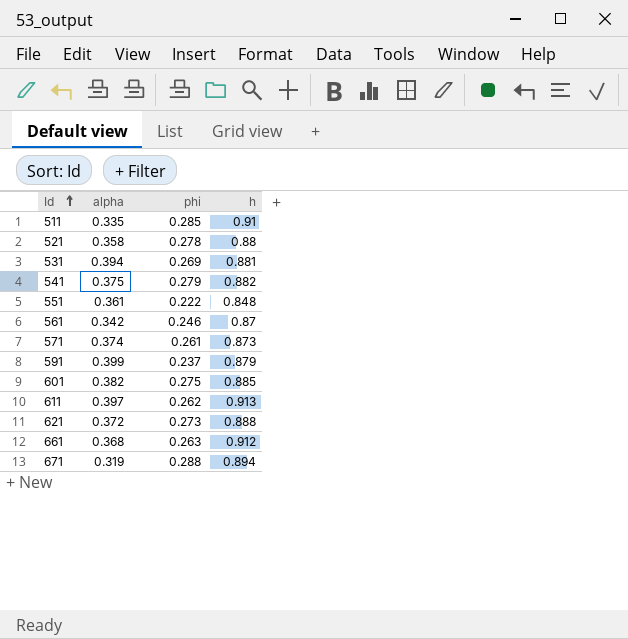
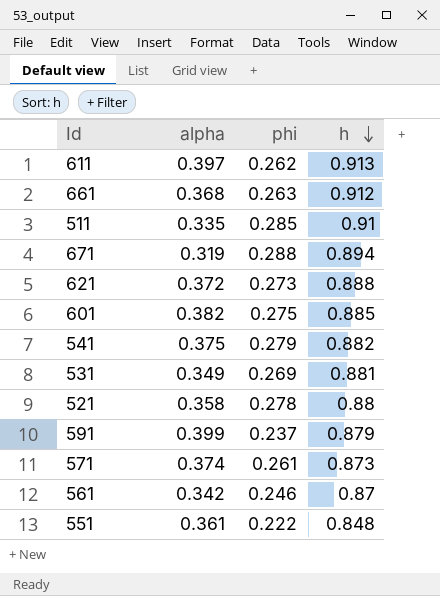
row order: Id ascending -> h descending
531 | alpha: 0.394 -> 0.349

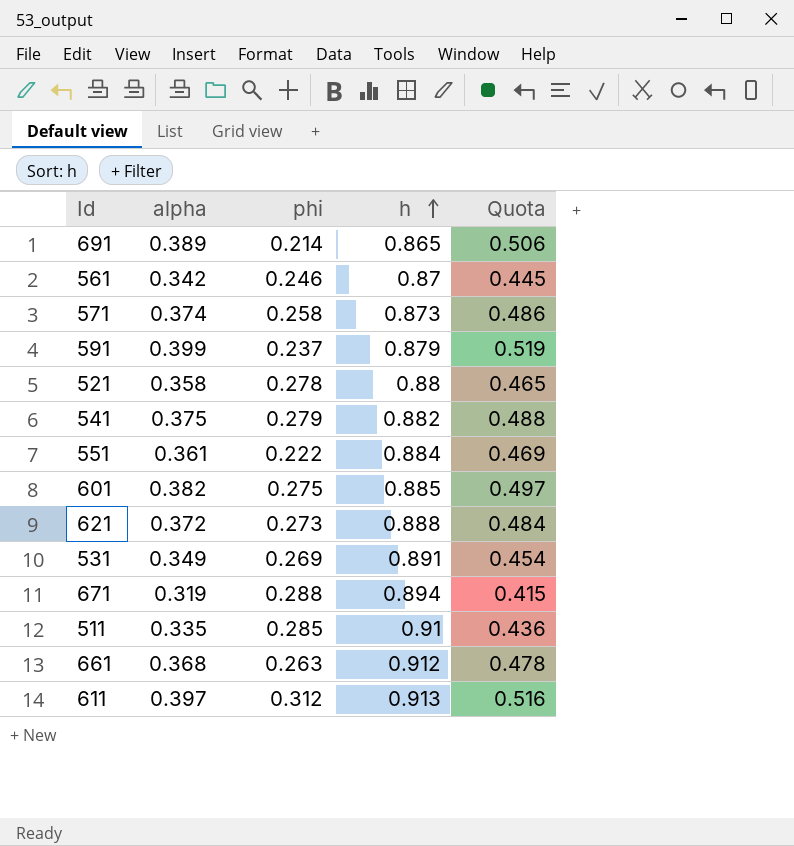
row order: h descending -> h ascending
column Quota | formula: none -> [alpha] * 1.3
row 691: none -> 0.389 | 0.214 | 0.865 | 0.506
571 | phi: 0.261 -> 0.258
551 | h: 0.848 -> 0.884
531 | h: 0.881 -> 0.891
611 | phi: 0.262 -> 0.312

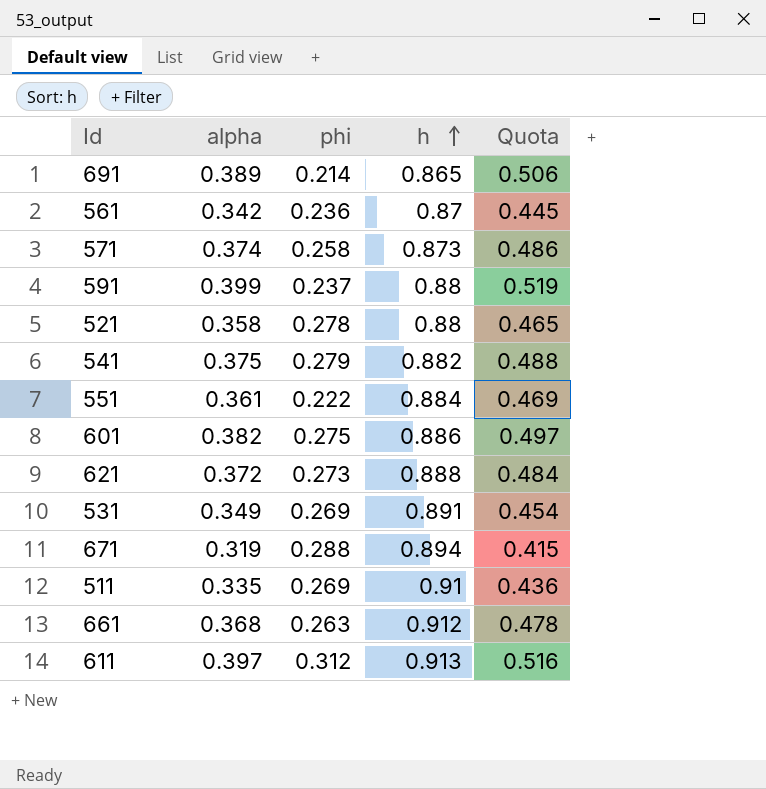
561 | phi: 0.246 -> 0.236
591 | h: 0.879 -> 0.88
601 | h: 0.885 -> 0.886
511 | phi: 0.285 -> 0.269

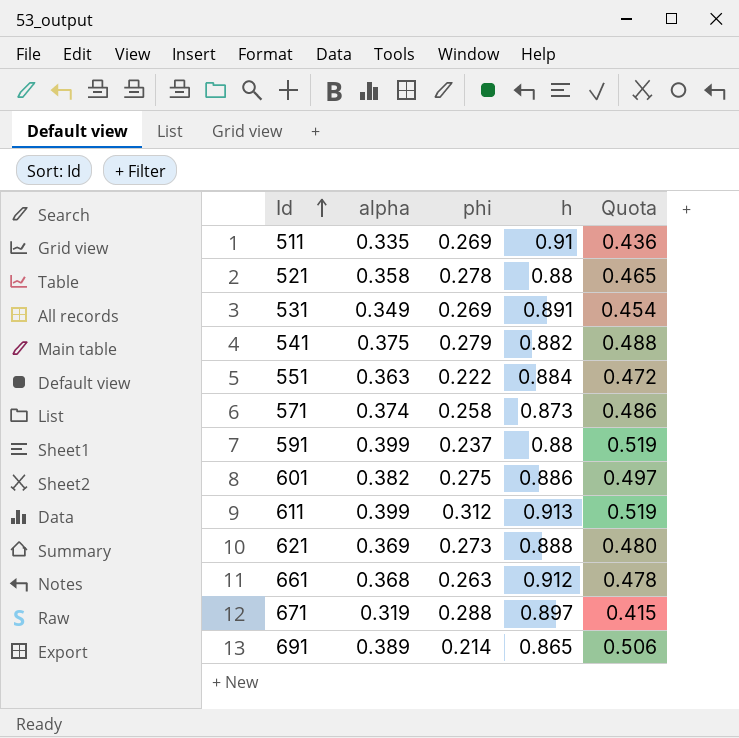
row order: h ascending -> Id ascending
row 561: 0.342 | 0.236 | 0.87 | 0.445 -> none
551 | alpha: 0.361 -> 0.363
551 | Quota: 0.469 -> 0.472
611 | alpha: 0.397 -> 0.399
611 | Quota: 0.516 -> 0.519
621 | alpha: 0.372 -> 0.369
621 | Quota: 0.484 -> 0.480
671 | h: 0.894 -> 0.897

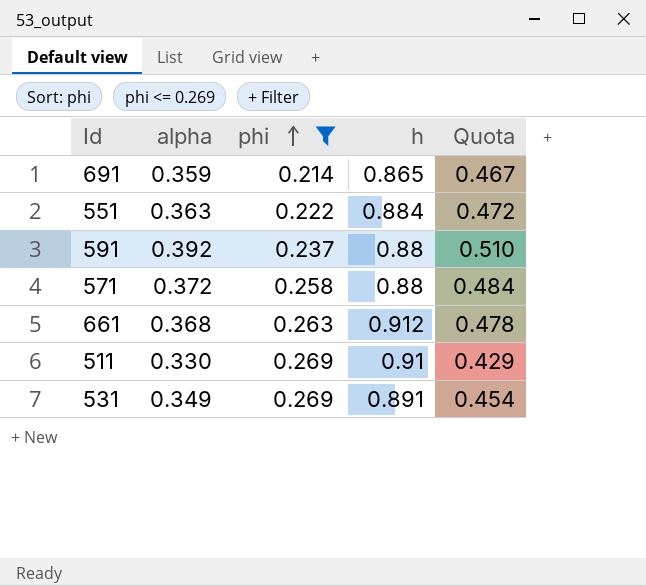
filter: none -> phi <= 0.269
row order: Id ascending -> phi ascending
691 | alpha: 0.389 -> 0.359
691 | Quota: 0.506 -> 0.467
591 | alpha: 0.399 -> 0.392
591 | Quota: 0.519 -> 0.510
571 | alpha: 0.374 -> 0.372
571 | h: 0.873 -> 0.88
571 | Quota: 0.486 -> 0.484
511 | alpha: 0.335 -> 0.330
511 | Quota: 0.436 -> 0.429

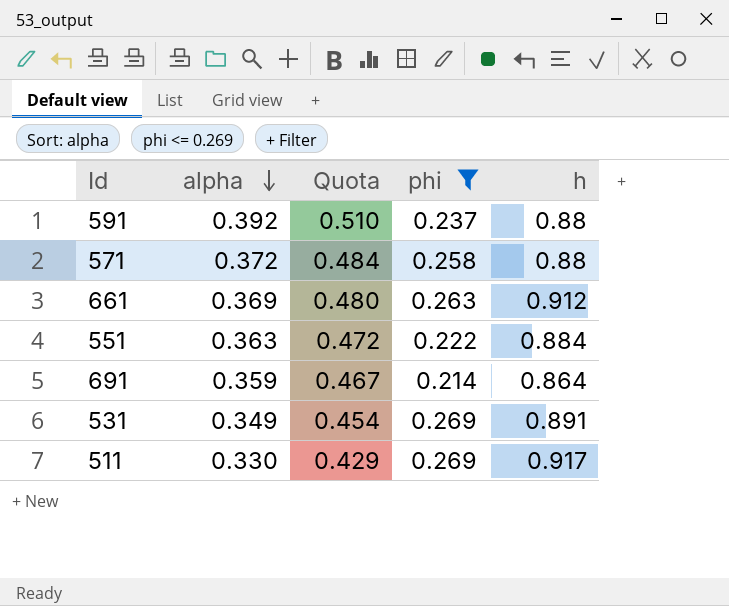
row order: phi ascending -> alpha descending
column Quota | position: 5 -> 3
661 | alpha: 0.368 -> 0.369
661 | Quota: 0.478 -> 0.480
691 | h: 0.865 -> 0.864
511 | h: 0.91 -> 0.917

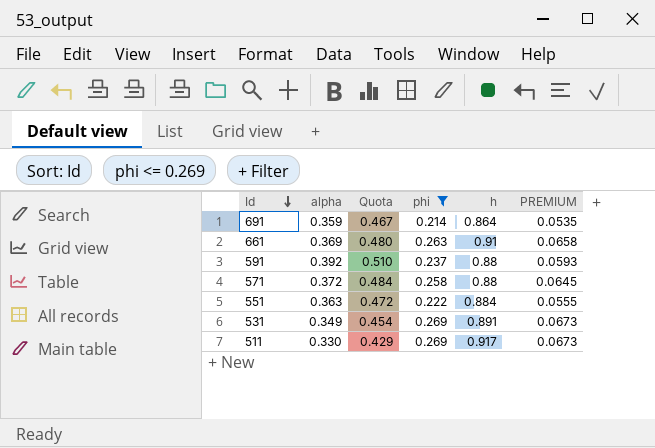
row order: alpha descending -> Id descending
column PREMIUM | formula: none -> [phi] * 0.25
661 | h: 0.912 -> 0.91

